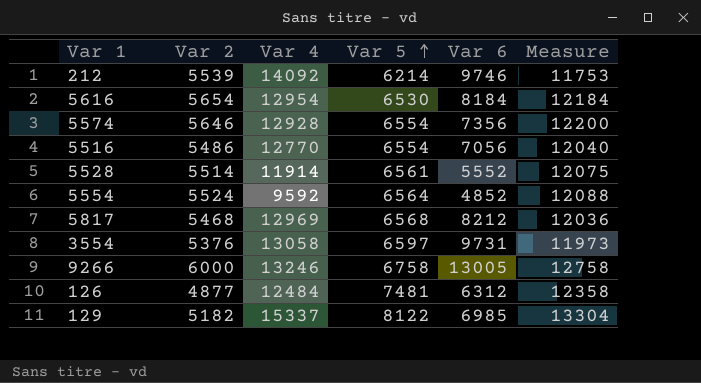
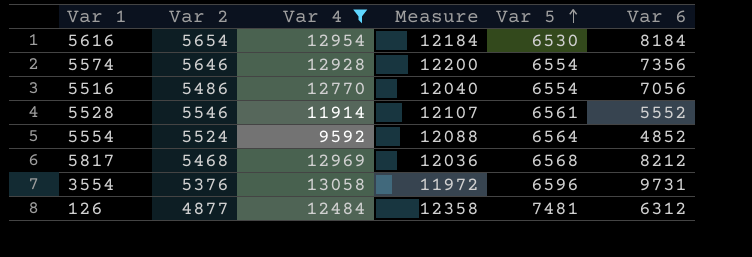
filter: none -> Var 4 <= 13058
column Measure | position: 6 -> 4
5528 | Var 2: 5514 -> 5546
5528 | Measure: 12075 -> 12107
3554 | Measure: 11973 -> 11972
3554 | Var 5: 6597 -> 6596

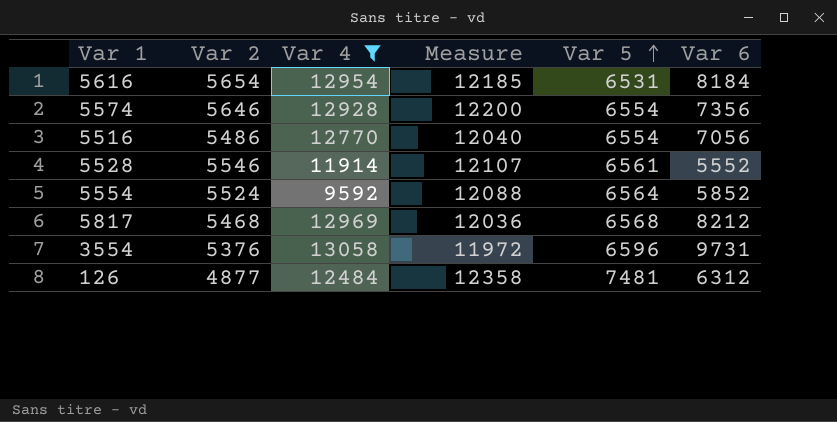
5616 | Measure: 12184 -> 12185
5616 | Var 5: 6530 -> 6531
5554 | Var 6: 4852 -> 5852

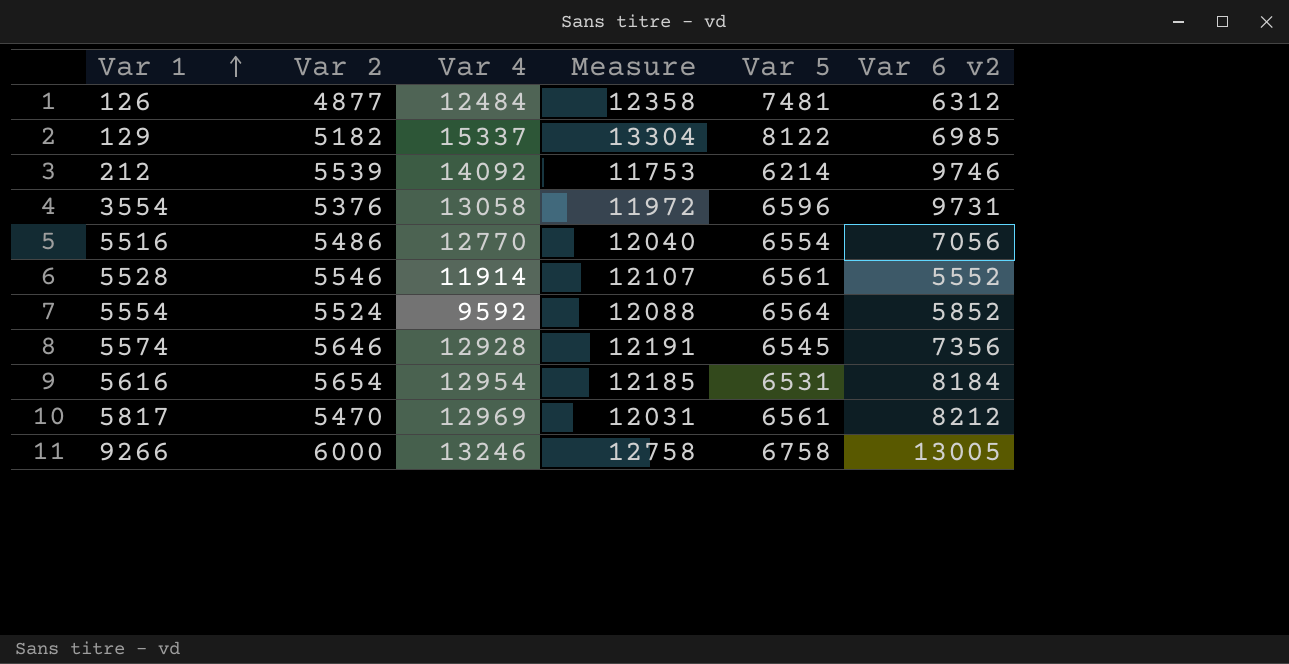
filter: Var 4 <= 13058 -> none
row order: Var 5 ascending -> Var 1 ascending
column name: Var 6 -> Var 6 v2
5574 | Measure: 12200 -> 12191
5574 | Var 5: 6554 -> 6545
5817 | Var 2: 5468 -> 5470
5817 | Measure: 12036 -> 12031
5817 | Var 5: 6568 -> 6561

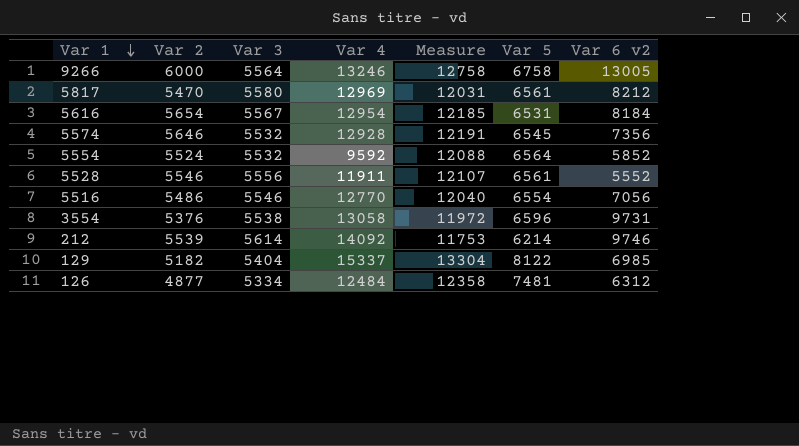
row order: Var 1 ascending -> Var 1 descending
column Var 3 | position: none -> 3
5528 | Var 4: 11914 -> 11911

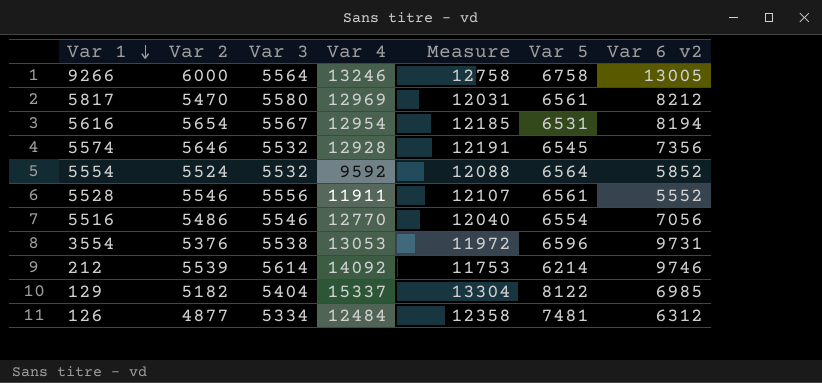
5616 | Var 6 v2: 8184 -> 8194
3554 | Var 4: 13058 -> 13053

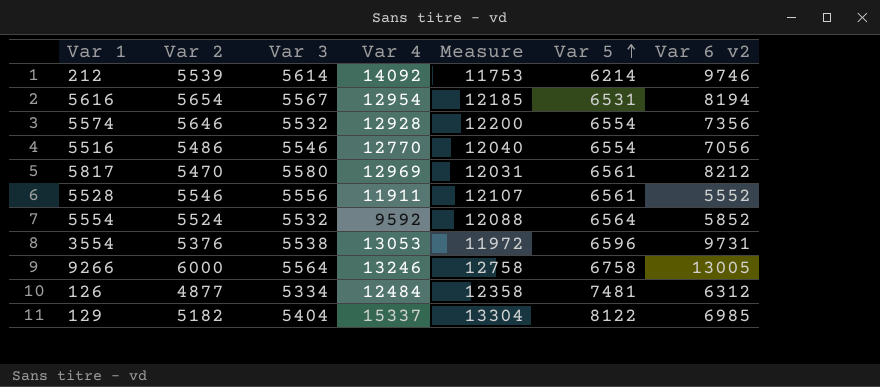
row order: Var 1 descending -> Var 5 ascending
5574 | Measure: 12191 -> 12200
5574 | Var 5: 6545 -> 6554

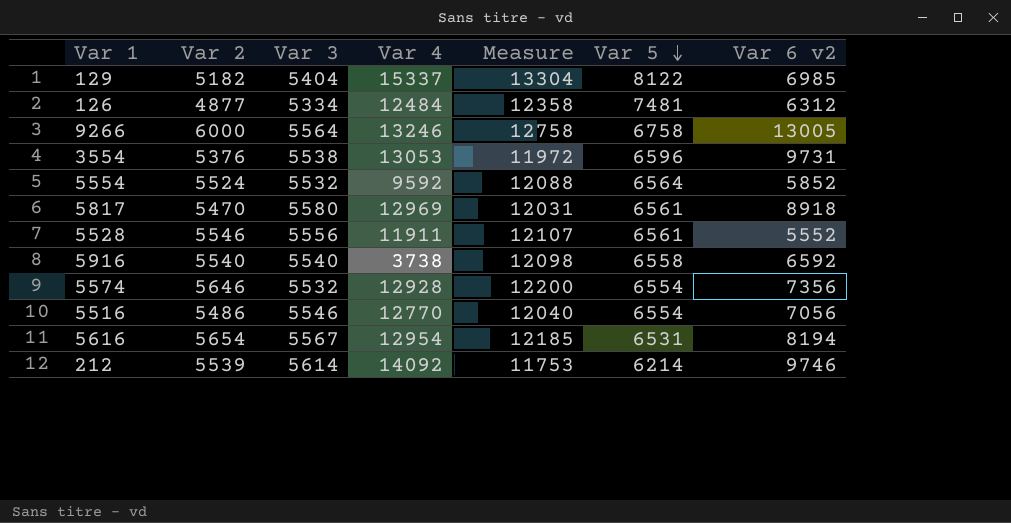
row order: Var 5 ascending -> Var 5 descending
5817 | Var 6 v2: 8212 -> 8918
row 5916: none -> 5540 | 5540 | 3738 | 12098 | 6558 | 6592

